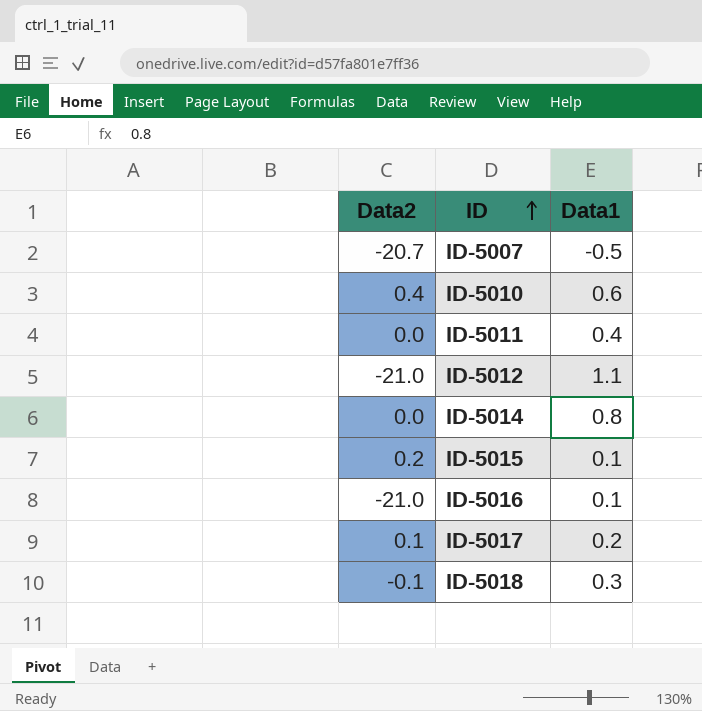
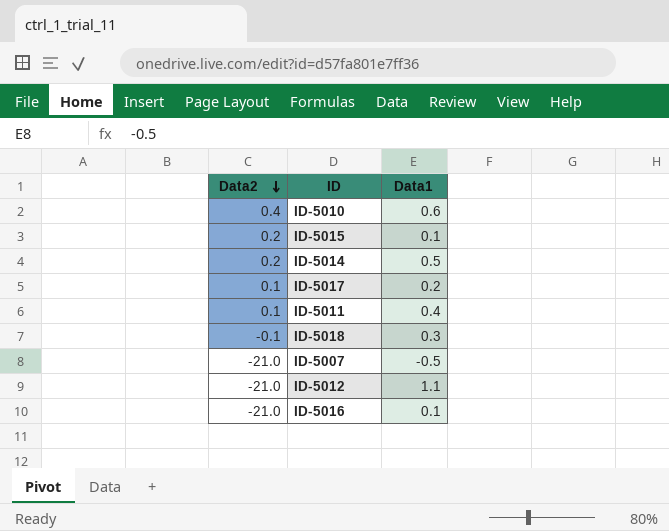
row order: ID ascending -> Data2 descending
ID-5014 | Data2: 0.0 -> 0.2
ID-5014 | Data1: 0.8 -> 0.5
ID-5011 | Data2: 0.0 -> 0.1
ID-5007 | Data2: -20.7 -> -21.0

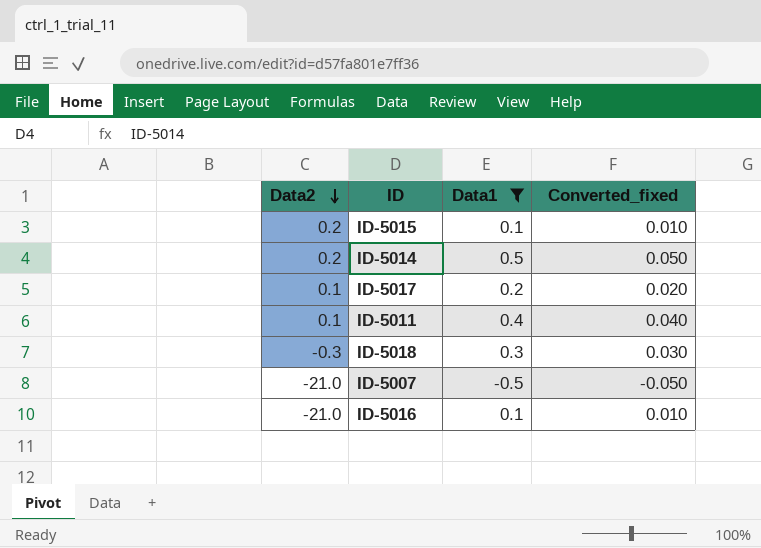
filter: none -> Data1 <= 0.5
column Converted_fixed | formula: none -> [Data1] * 0.1
ID-5018 | Data2: -0.1 -> -0.3

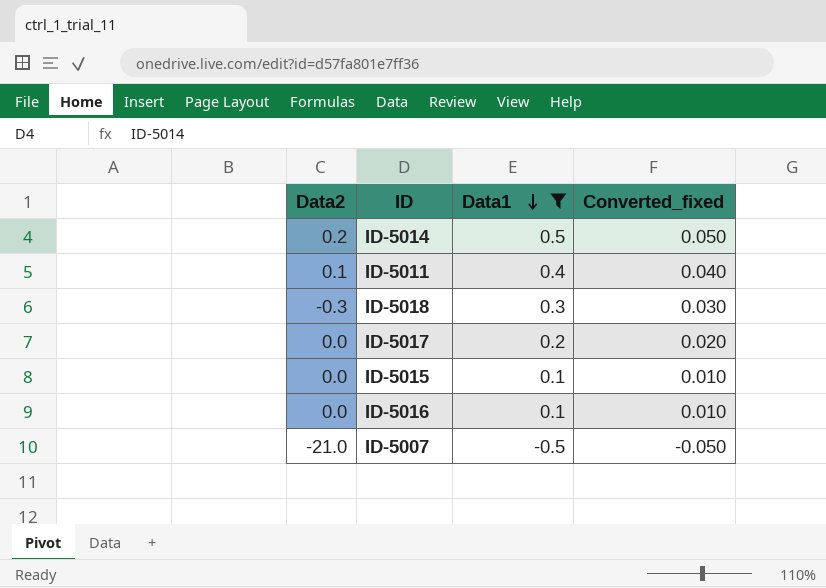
row order: Data2 descending -> Data1 descending
ID-5017 | Data2: 0.1 -> 0.0
ID-5015 | Data2: 0.2 -> 0.0
ID-5016 | Data2: -21.0 -> 0.0

